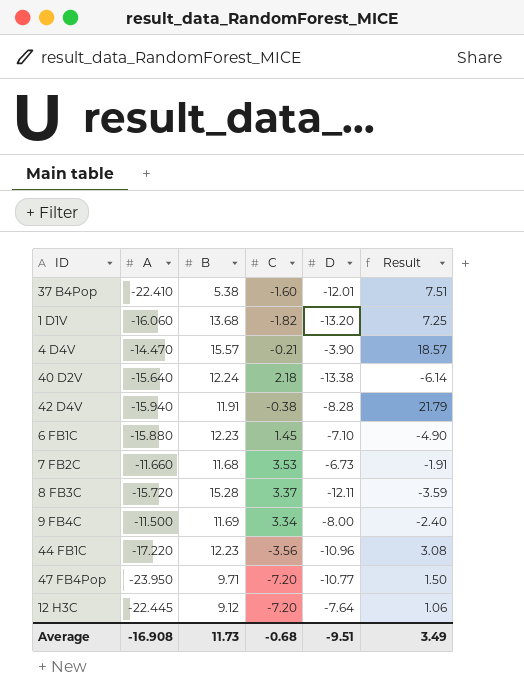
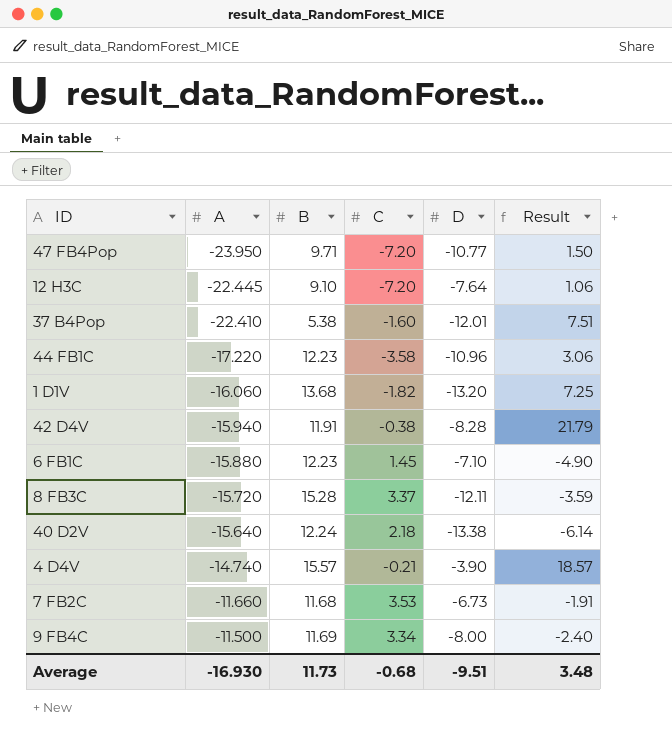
row order: none -> A ascending
12 H3C | B: 9.12 -> 9.10
44 FB1C | C: -3.56 -> -3.58
44 FB1C | Result: 3.08 -> 3.06
4 D4V | A: -14.470 -> -14.740
Average | A: -16.908 -> -16.930
Average | Result: 3.49 -> 3.48

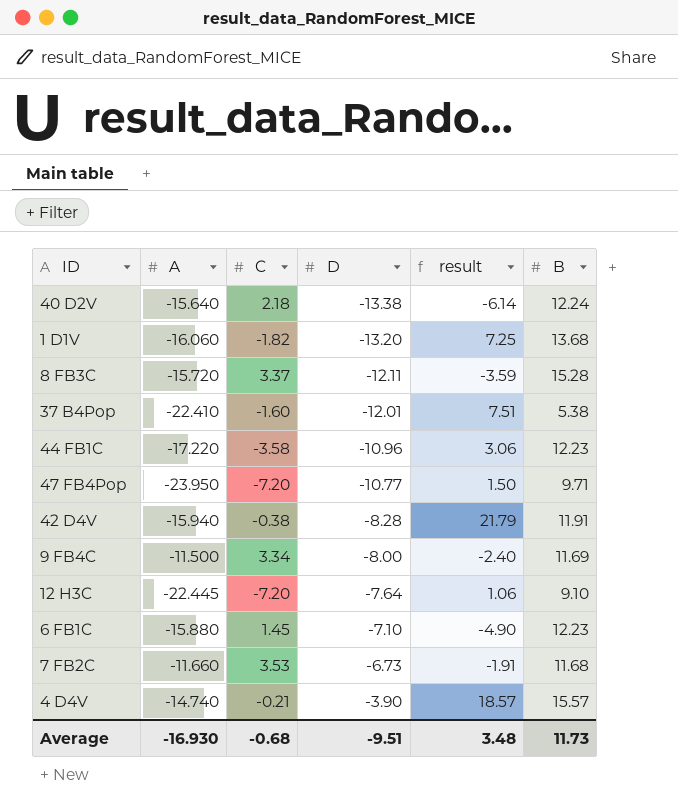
row order: A ascending -> D ascending
column name: Result -> result
column B | position: 3 -> 6

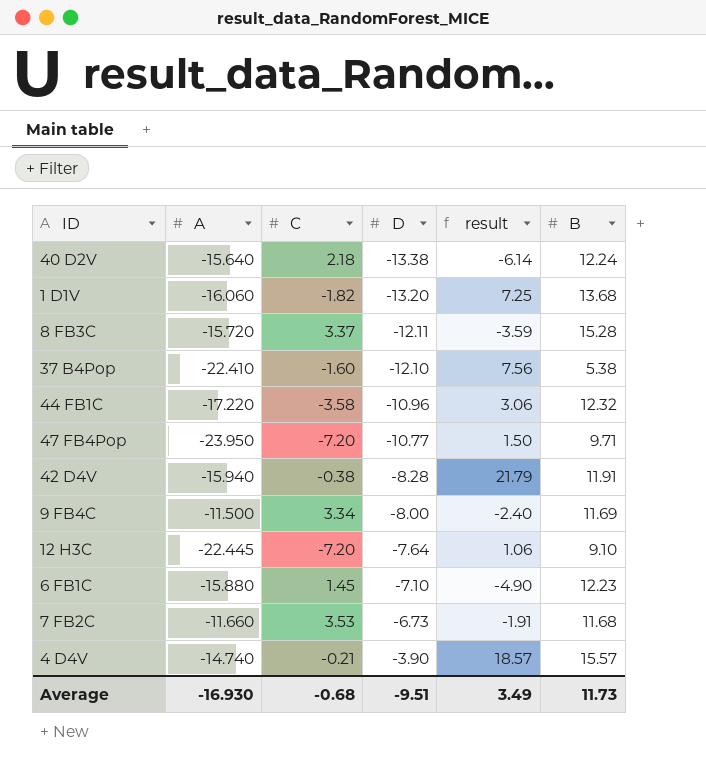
37 B4Pop | D: -12.01 -> -12.10
37 B4Pop | result: 7.51 -> 7.56
44 FB1C | B: 12.23 -> 12.32
Average | result: 3.48 -> 3.49

